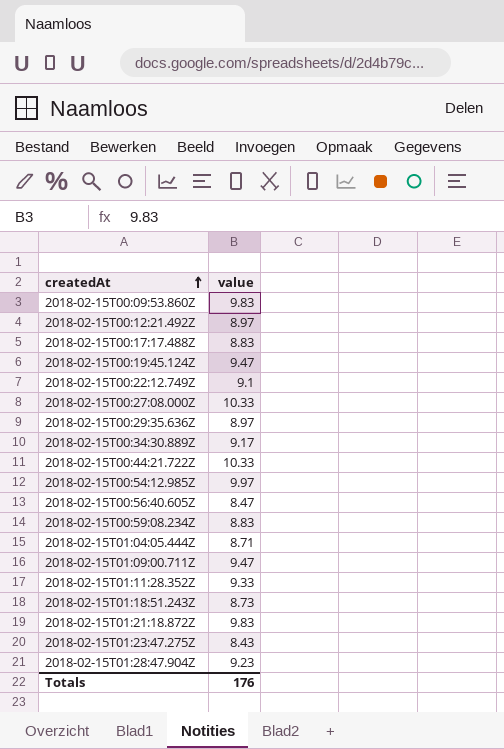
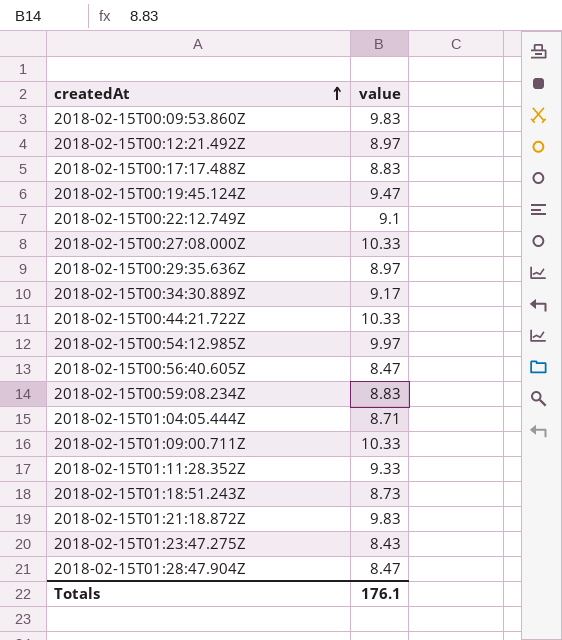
2018-02-15T01:09:00.711Z | value: 9.47 -> 10.33
2018-02-15T01:28:47.904Z | value: 9.23 -> 8.47
Totals | value: 176 -> 176.1

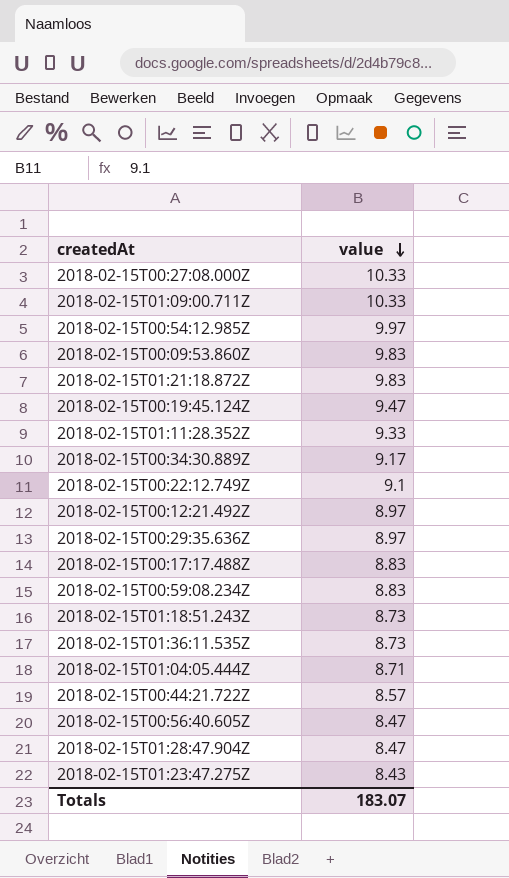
row order: createdAt ascending -> value descending
row 2018-02-15T01:36:11.535Z: none -> 8.73
2018-02-15T00:44:21.722Z | value: 10.33 -> 8.57
Totals | value: 176.1 -> 183.07

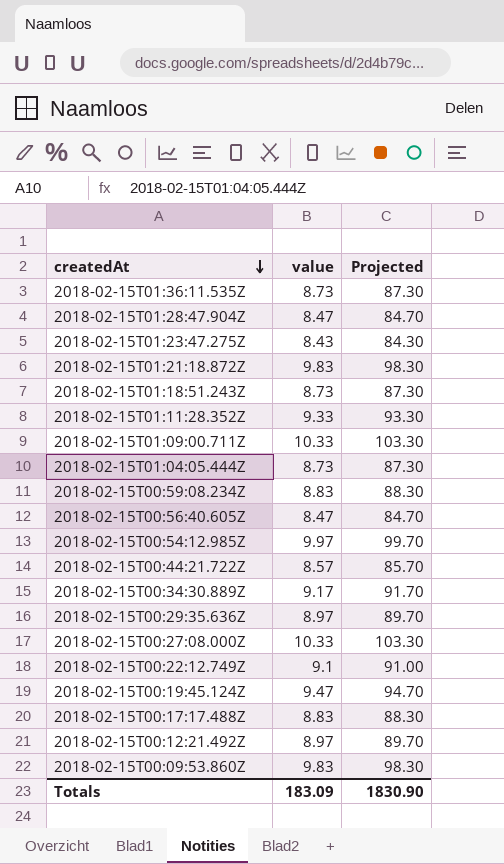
row order: value descending -> createdAt descending
column Projected | formula: none -> [value] * 10
2018-02-15T01:04:05.444Z | value: 8.71 -> 8.73
Totals | value: 183.07 -> 183.09

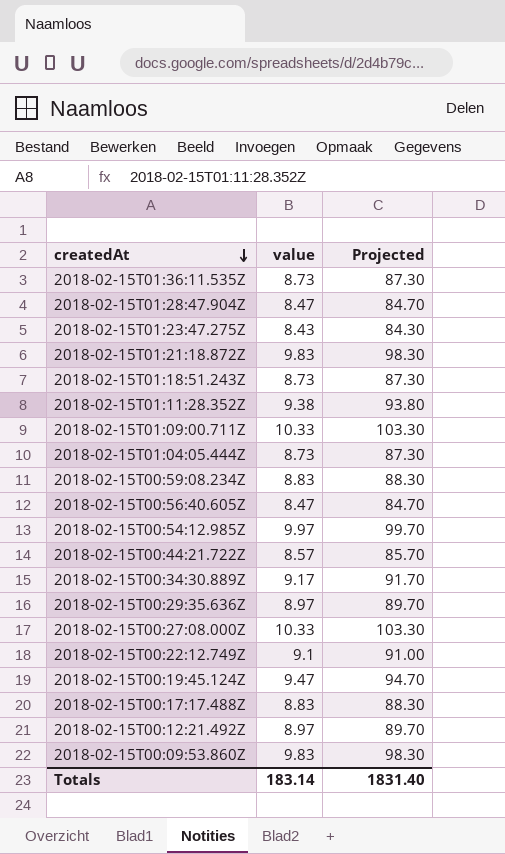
2018-02-15T01:11:28.352Z | value: 9.33 -> 9.38
2018-02-15T01:11:28.352Z | Projected: 93.30 -> 93.80
Totals | value: 183.09 -> 183.14
Totals | Projected: 1830.90 -> 1831.40

